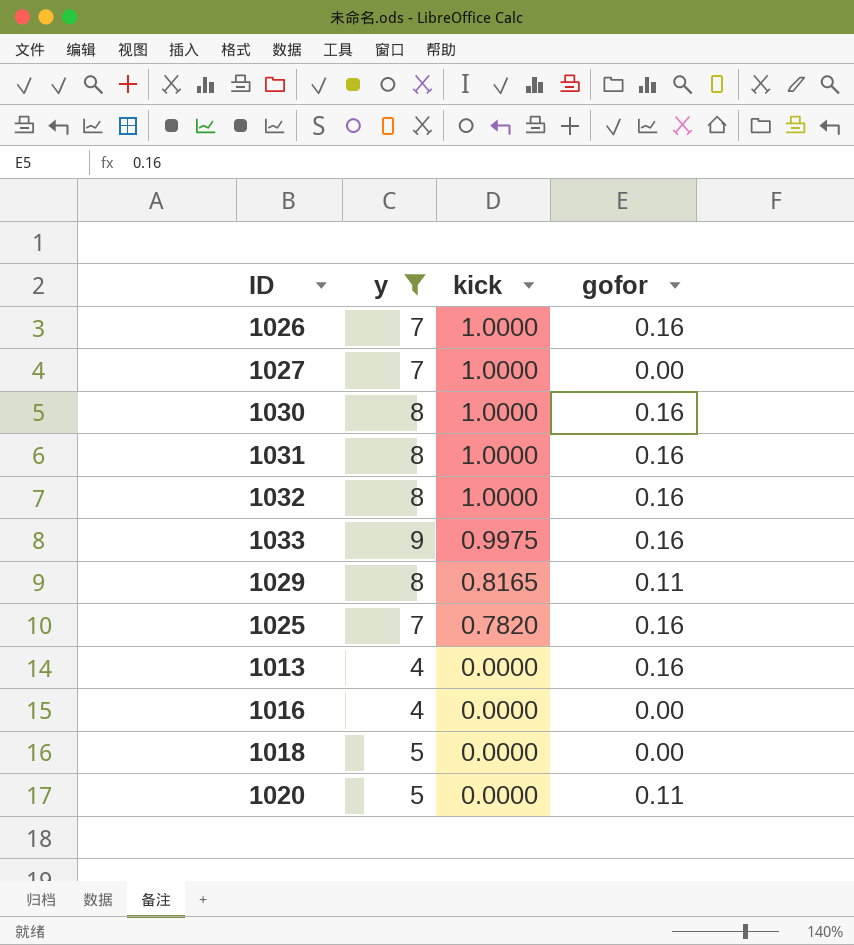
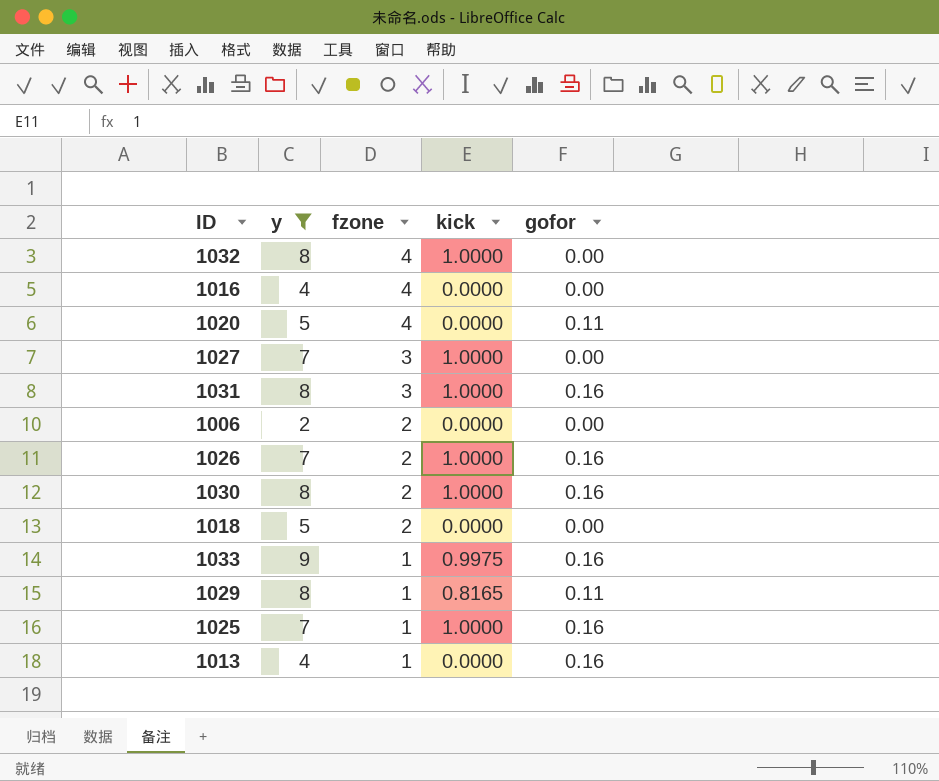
row order: kick descending -> fzone descending
column fzone | position: none -> 3
1032 | gofor: 0.16 -> 0.00
row 1006: none -> 2 | 2 | 0.0000 | 0.00
1025 | kick: 0.7820 -> 1.0000

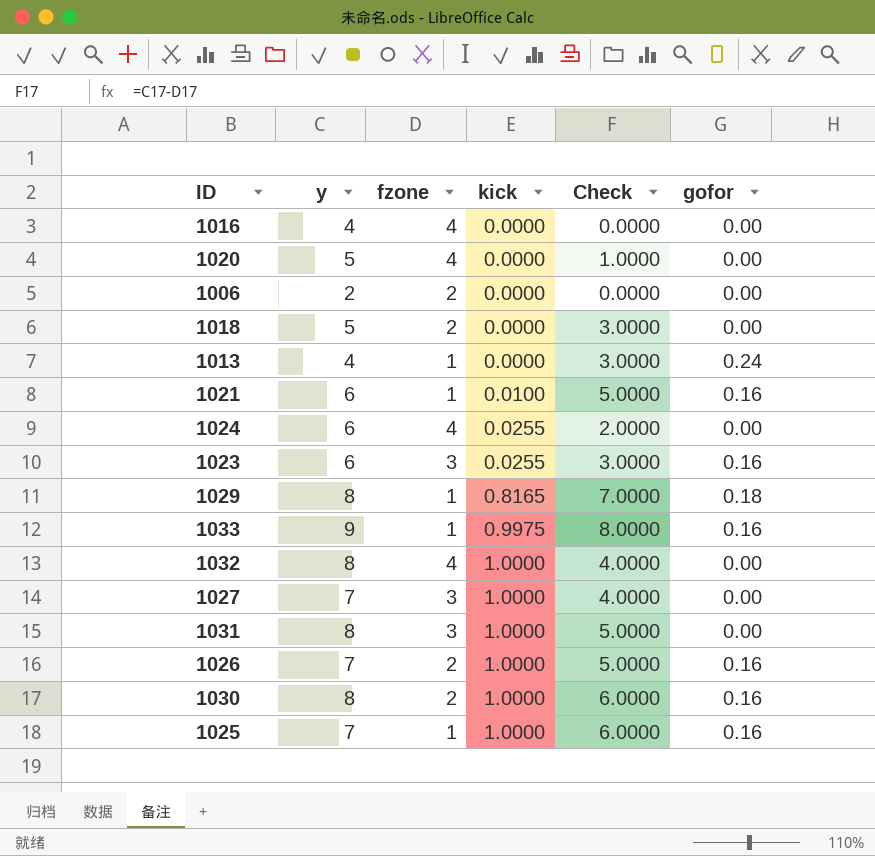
filter: y != 6 -> none
row order: fzone descending -> kick ascending
column Check | formula: none -> [y] - [fzone]
1020 | gofor: 0.11 -> 0.00
1013 | gofor: 0.16 -> 0.24
1029 | gofor: 0.11 -> 0.18
1031 | gofor: 0.16 -> 0.00

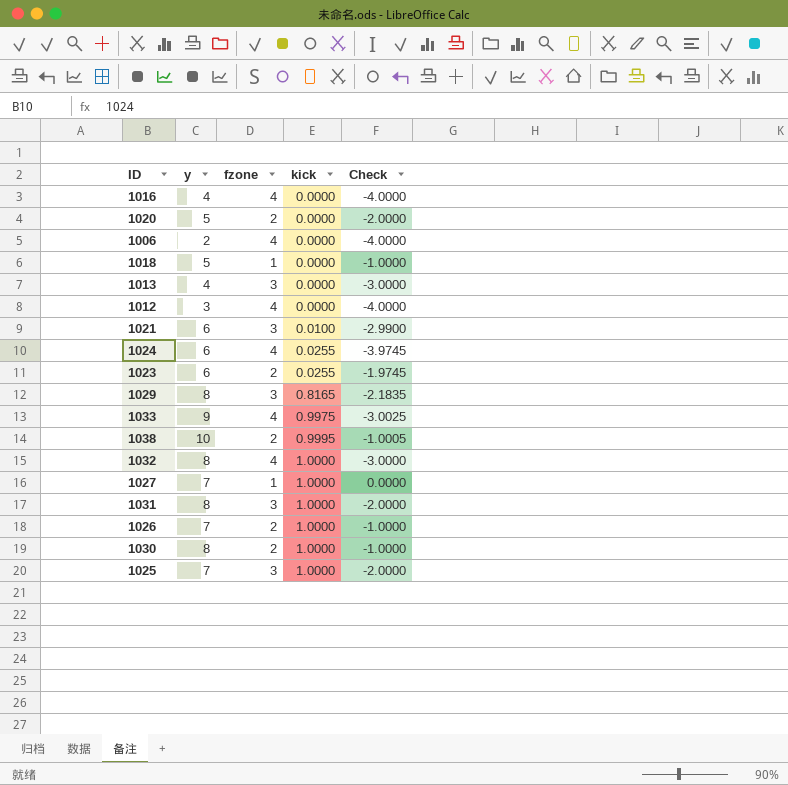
column gofor | position: 6 -> none
column Check | formula: [y] - [fzone] -> [kick] - [fzone]
1020 | fzone: 4 -> 2
1006 | fzone: 2 -> 4
1018 | fzone: 2 -> 1
1013 | fzone: 1 -> 3
row 1012: none -> 3 | 4 | 0.0000 | -4.0000
1021 | fzone: 1 -> 3
1023 | fzone: 3 -> 2
1029 | fzone: 1 -> 3
1033 | fzone: 1 -> 4
row 1038: none -> 10 | 2 | 0.9995 | -1.0005
1027 | fzone: 3 -> 1
1025 | fzone: 1 -> 3

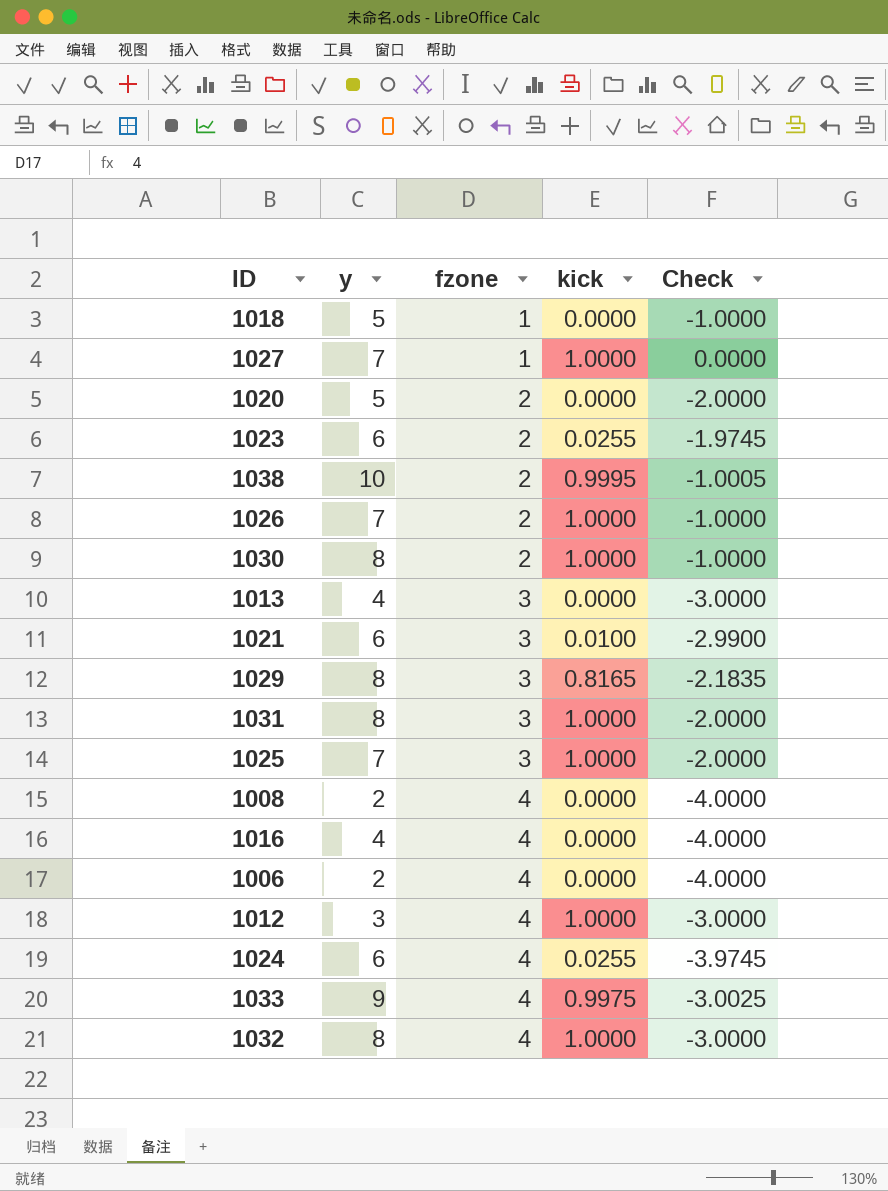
row order: kick ascending -> fzone ascending
row 1008: none -> 2 | 4 | 0.0000 | -4.0000
1012 | kick: 0.0000 -> 1.0000
1012 | Check: -4.0000 -> -3.0000

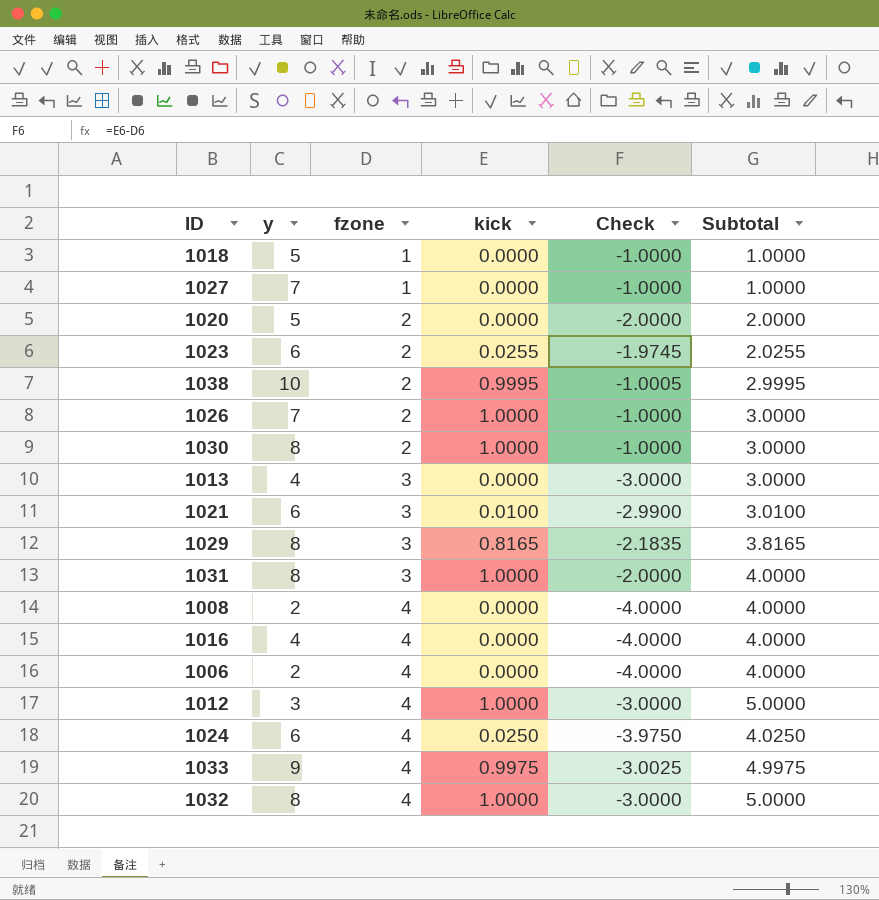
column Subtotal | formula: none -> [fzone] + [kick]
row 1025: 7 | 3 | 1.0000 | -2.0000 -> none
1027 | kick: 1.0000 -> 0.0000
1027 | Check: 0.0000 -> -1.0000
1024 | kick: 0.0255 -> 0.0250
1024 | Check: -3.9745 -> -3.9750

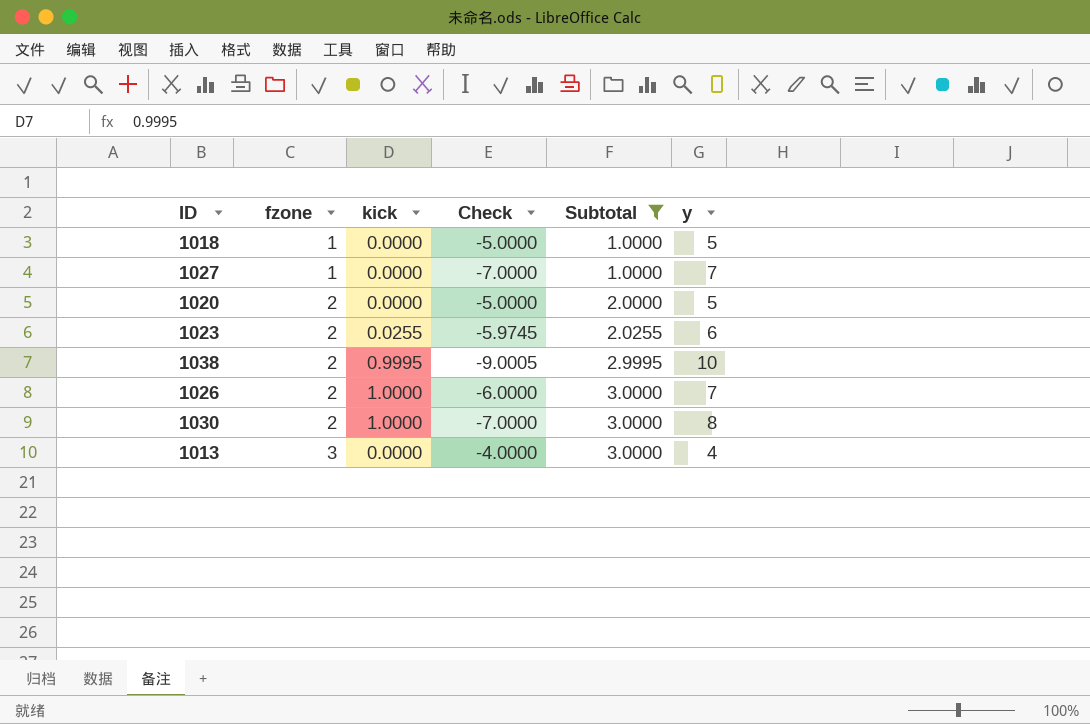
filter: none -> Subtotal <= 3.0000
column Check | formula: [kick] - [fzone] -> [kick] - [y]
column y | position: 2 -> 6

